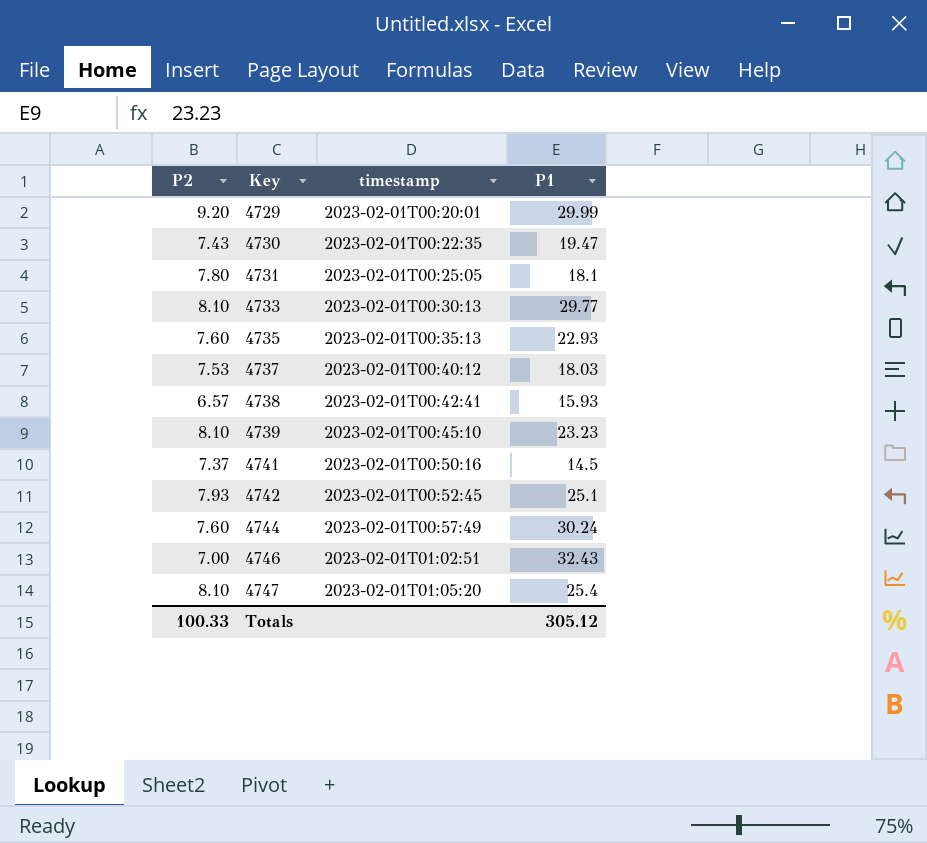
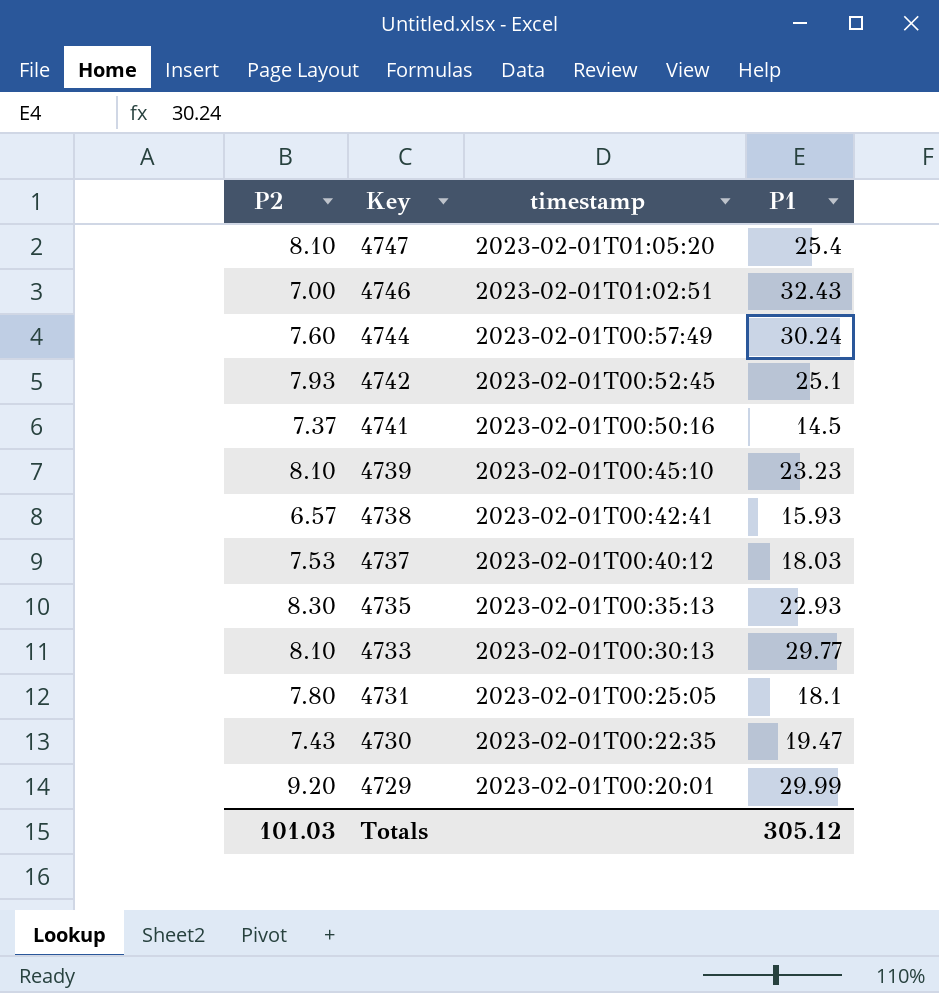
row order: Key ascending -> Key descending
4735 | P2: 7.60 -> 8.30
Totals | P2: 100.33 -> 101.03

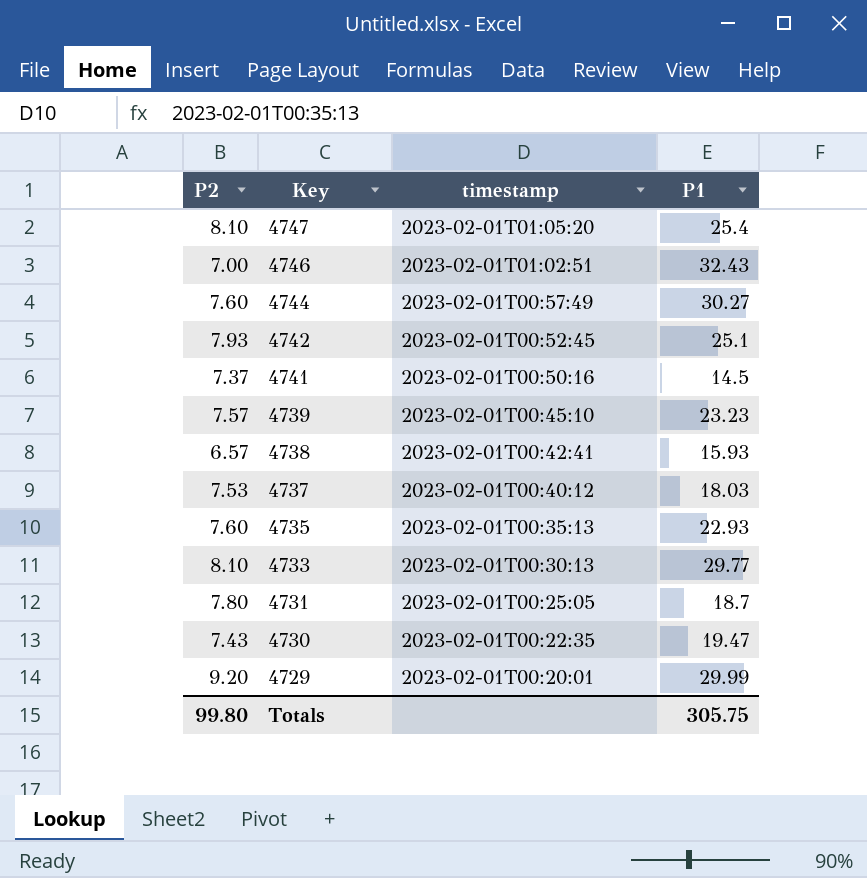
4744 | P1: 30.24 -> 30.27
4739 | P2: 8.10 -> 7.57
4735 | P2: 8.30 -> 7.60
4731 | P1: 18.1 -> 18.7
Totals | P2: 101.03 -> 99.80
Totals | P1: 305.12 -> 305.75

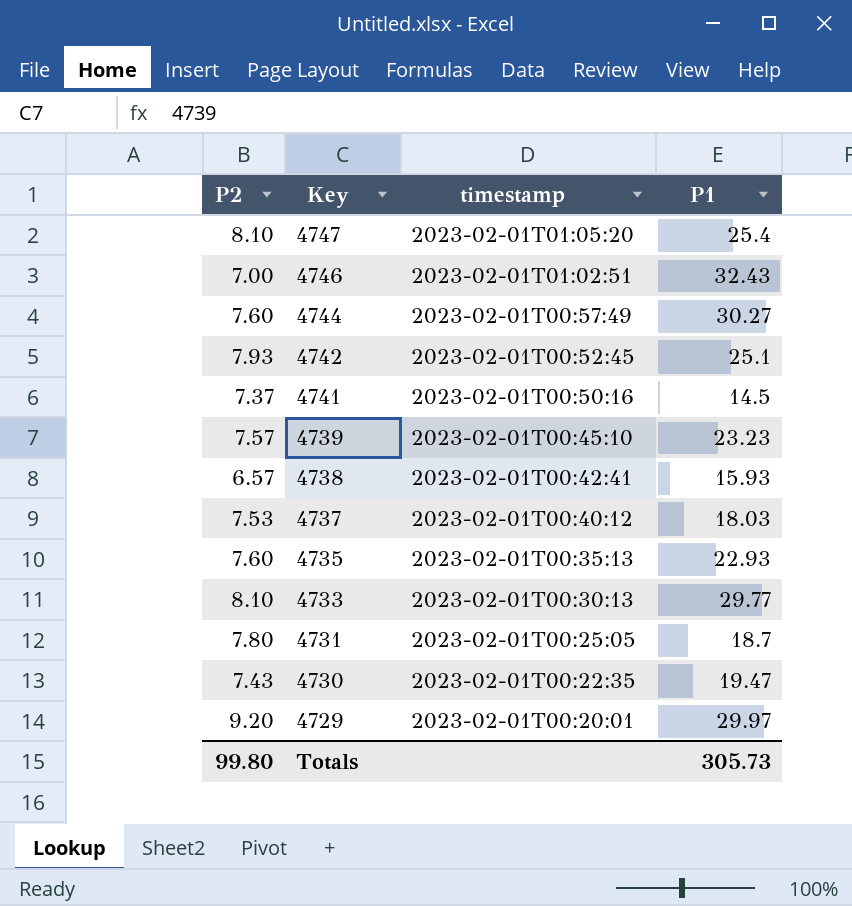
4729 | P1: 29.99 -> 29.97
Totals | P1: 305.75 -> 305.73

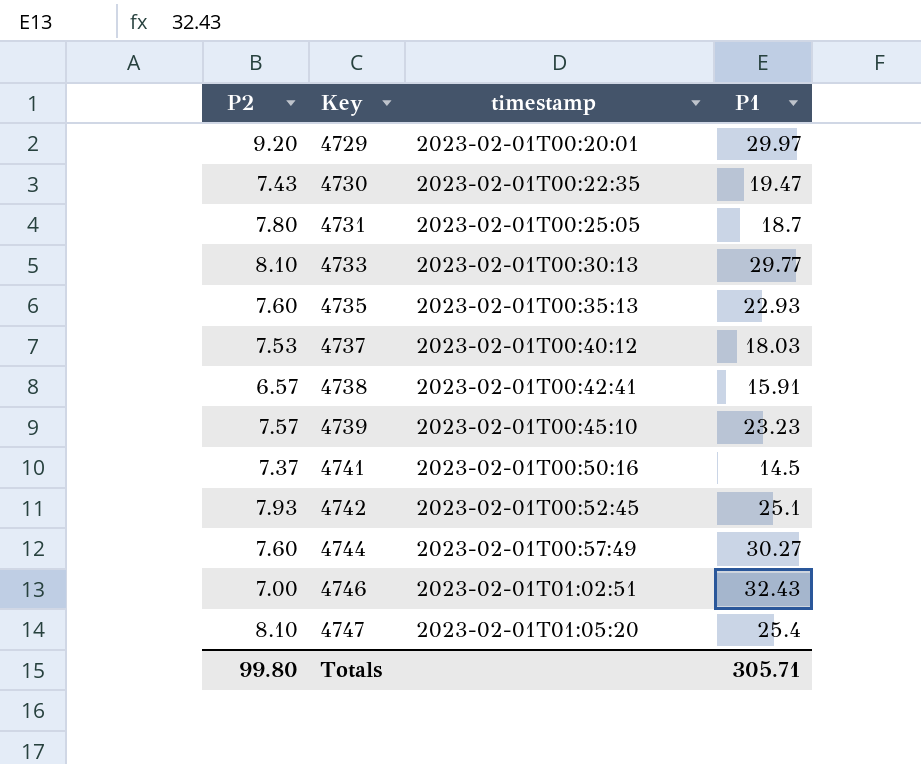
row order: Key descending -> Key ascending
4738 | P1: 15.93 -> 15.91
Totals | P1: 305.73 -> 305.71

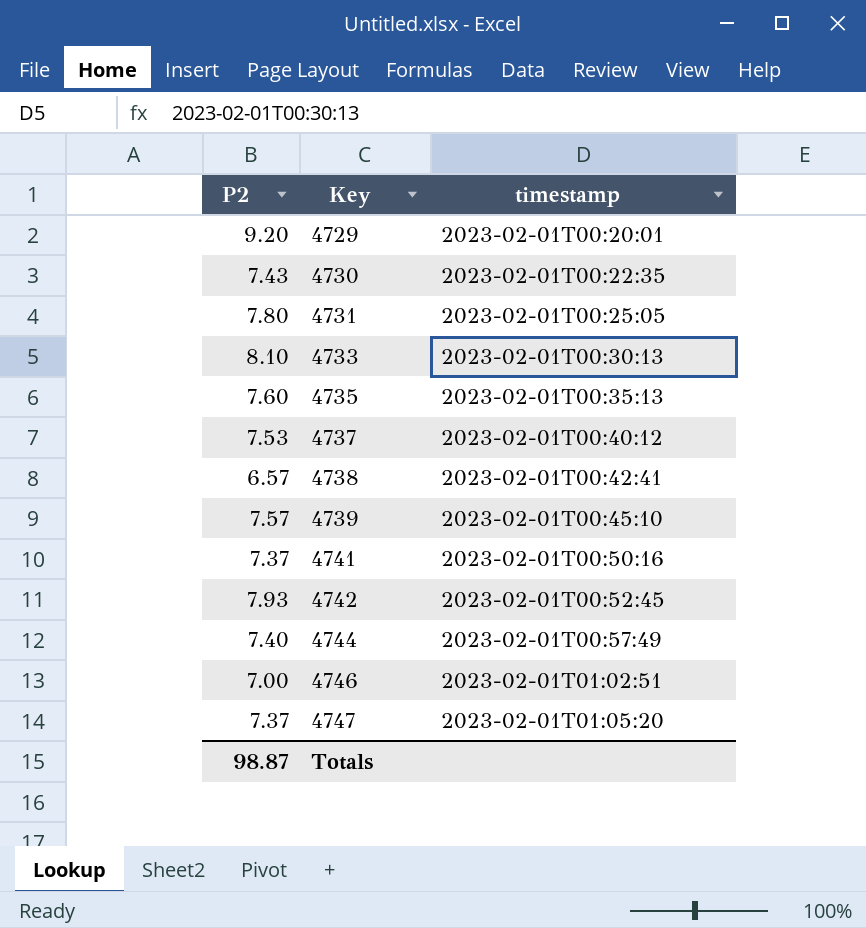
column P1 | position: 4 -> none
4744 | P2: 7.60 -> 7.40
4747 | P2: 8.10 -> 7.37
Totals | P2: 99.80 -> 98.87

